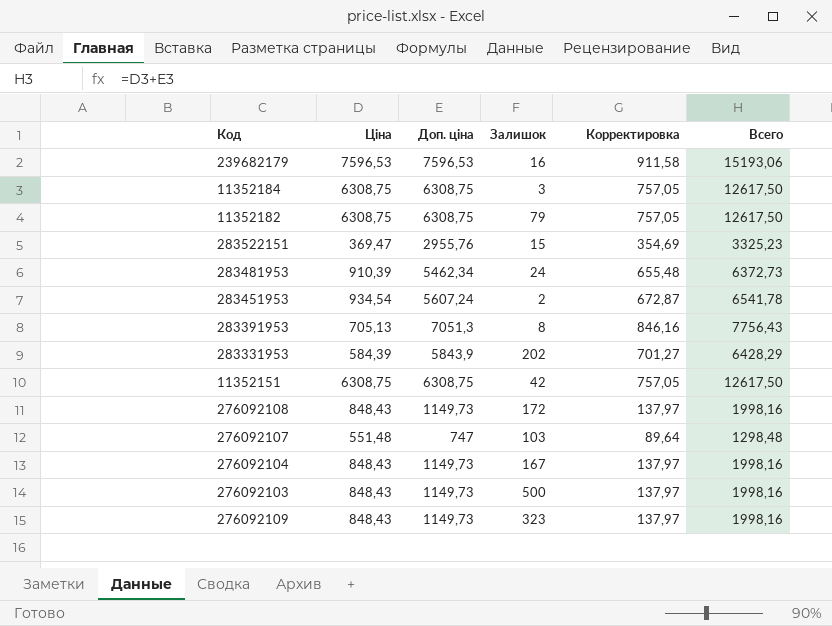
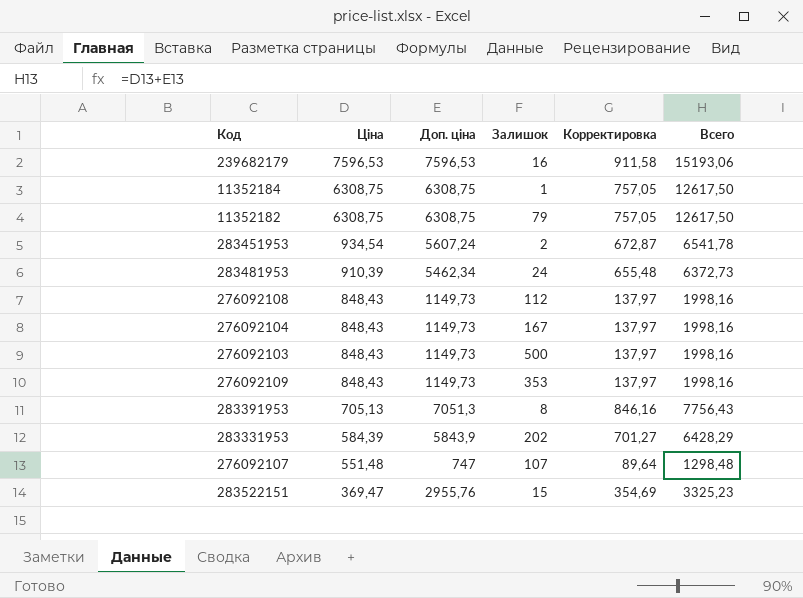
row order: none -> Ціна descending
row 11352151: 6308,75 | 6308,75 | 42 | 757,05 | 12617,50 -> none
11352184 | Залишок: 3 -> 1
276092108 | Залишок: 172 -> 112
276092109 | Залишок: 323 -> 353
276092107 | Залишок: 103 -> 107

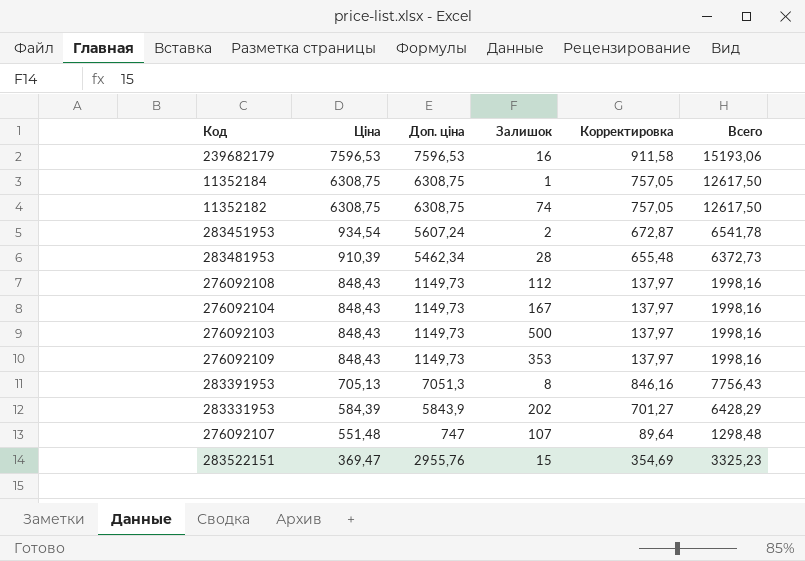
11352182 | Залишок: 79 -> 74
283481953 | Залишок: 24 -> 28

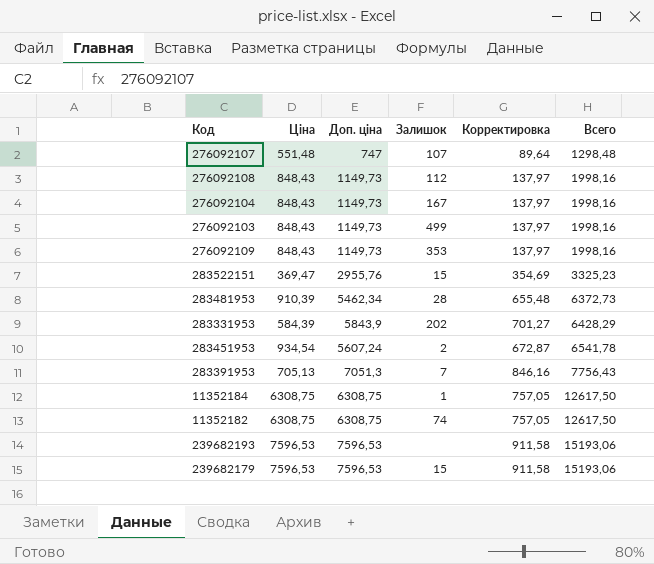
row order: Ціна descending -> Всего ascending
276092103 | Залишок: 500 -> 499
283391953 | Залишок: 8 -> 7
row 239682193: none -> 7596,53 | 7596,53 | none | 911,58 | 15193,06
239682179 | Залишок: 16 -> 15

